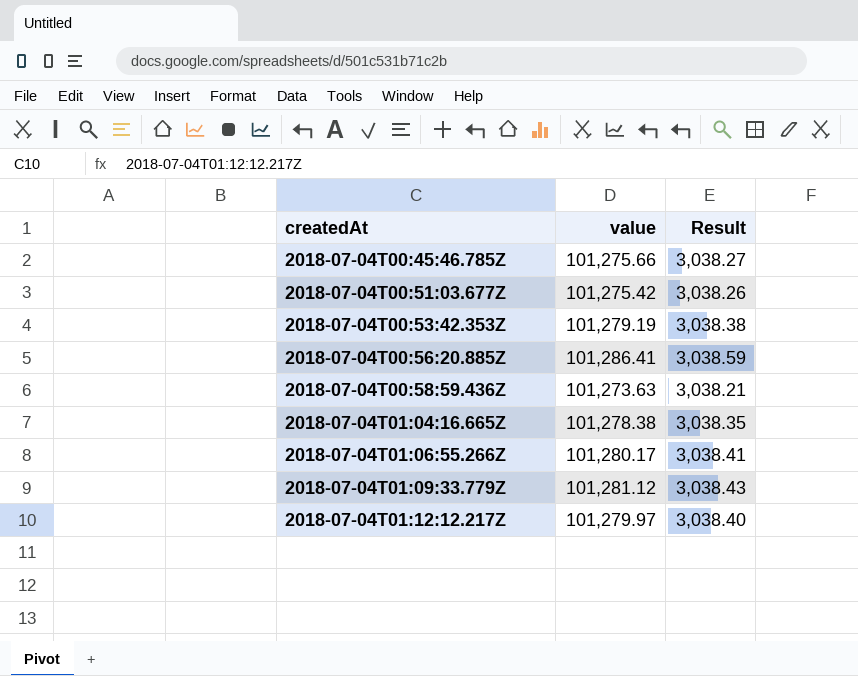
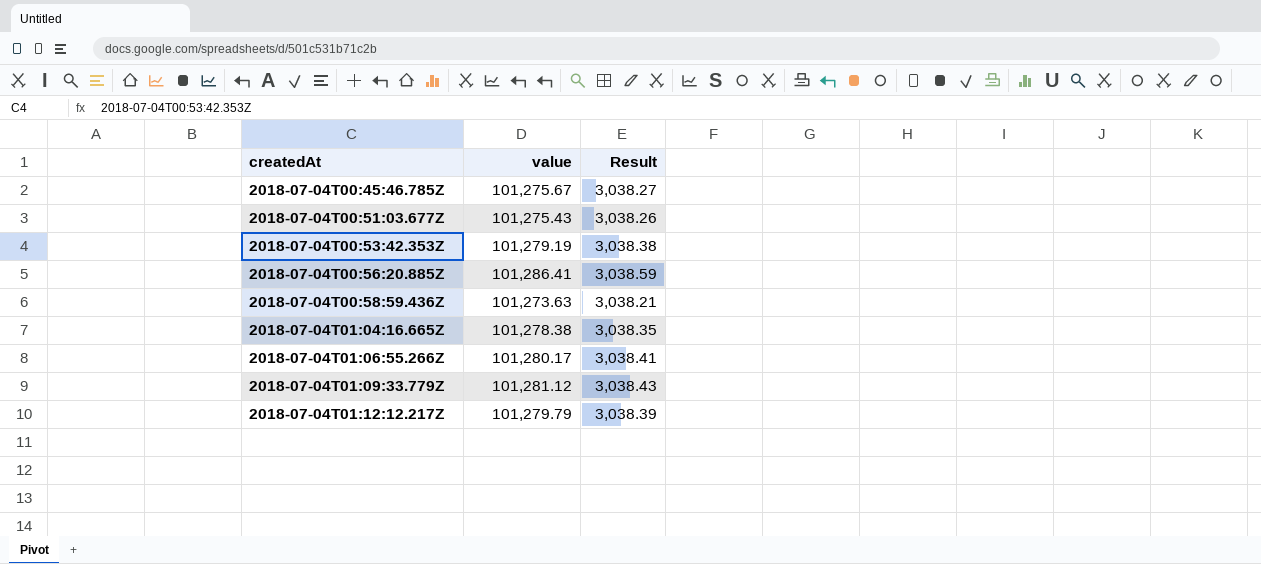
2018-07-04T00:45:46.785Z | value: 101,275.66 -> 101,275.67
2018-07-04T00:51:03.677Z | value: 101,275.42 -> 101,275.43
2018-07-04T01:12:12.217Z | value: 101,279.97 -> 101,279.79
2018-07-04T01:12:12.217Z | Result: 3,038.40 -> 3,038.39

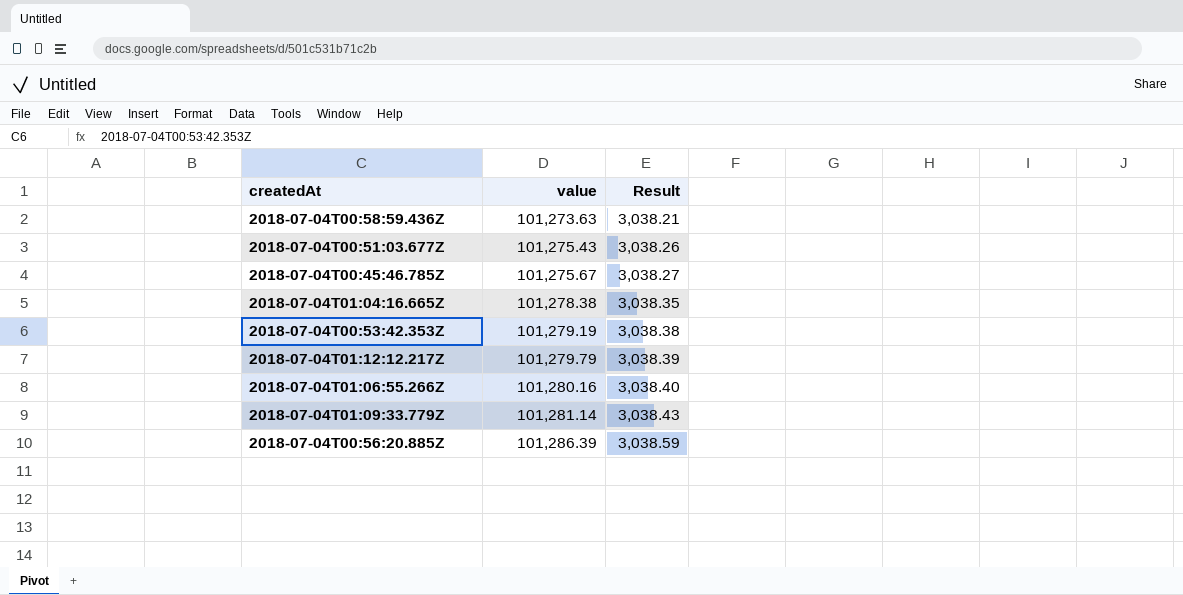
row order: createdAt ascending -> value ascending
2018-07-04T01:06:55.266Z | value: 101,280.17 -> 101,280.16
2018-07-04T01:06:55.266Z | Result: 3,038.41 -> 3,038.40
2018-07-04T01:09:33.779Z | value: 101,281.12 -> 101,281.14
2018-07-04T00:56:20.885Z | value: 101,286.41 -> 101,286.39

